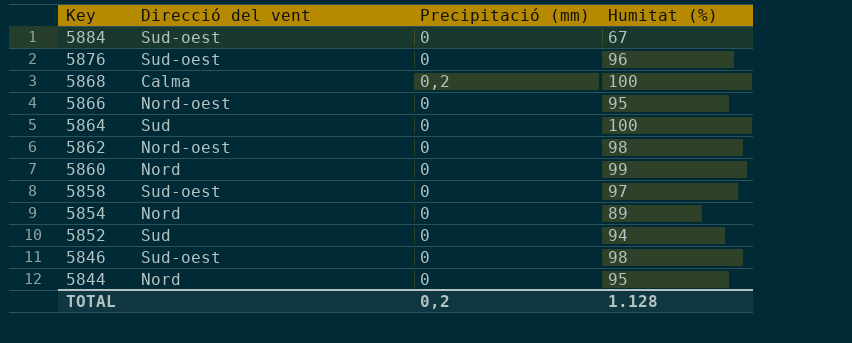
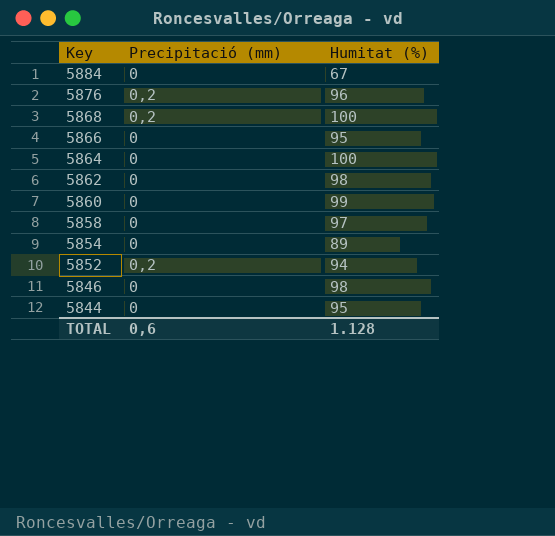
column Direcció del vent | position: 2 -> none
5876 | Precipitació (mm): 0 -> 0,2
5852 | Precipitació (mm): 0 -> 0,2
TOTAL | Precipitació (mm): 0,2 -> 0,6

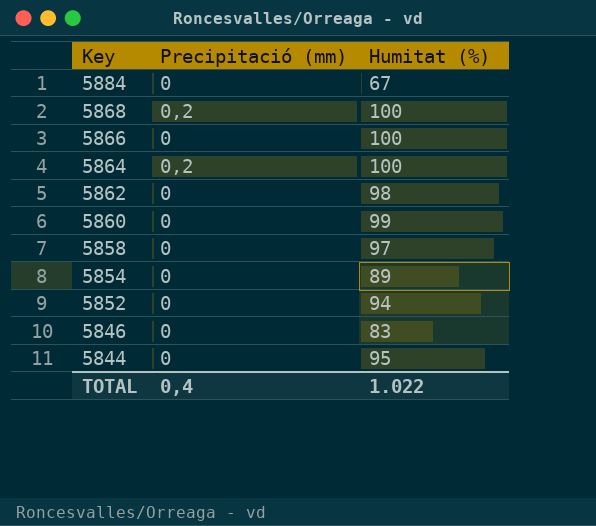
row 5876: 0,2 | 96 -> none
5866 | Humitat (%): 95 -> 100
5864 | Precipitació (mm): 0 -> 0,2
5852 | Precipitació (mm): 0,2 -> 0
5846 | Humitat (%): 98 -> 83
TOTAL | Precipitació (mm): 0,6 -> 0,4
TOTAL | Humitat (%): 1.128 -> 1.022

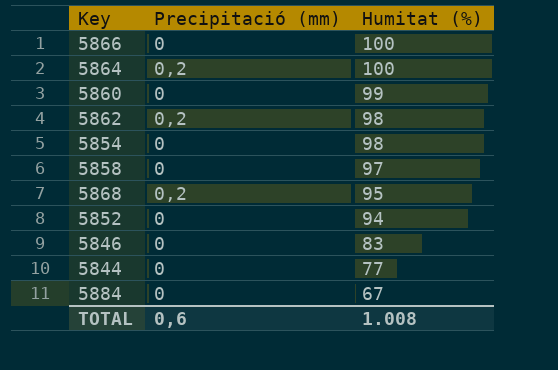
row order: Key descending -> Humitat (%) descending
5862 | Precipitació (mm): 0 -> 0,2
5854 | Humitat (%): 89 -> 98
5868 | Humitat (%): 100 -> 95
5844 | Humitat (%): 95 -> 77
TOTAL | Precipitació (mm): 0,4 -> 0,6
TOTAL | Humitat (%): 1.022 -> 1.008

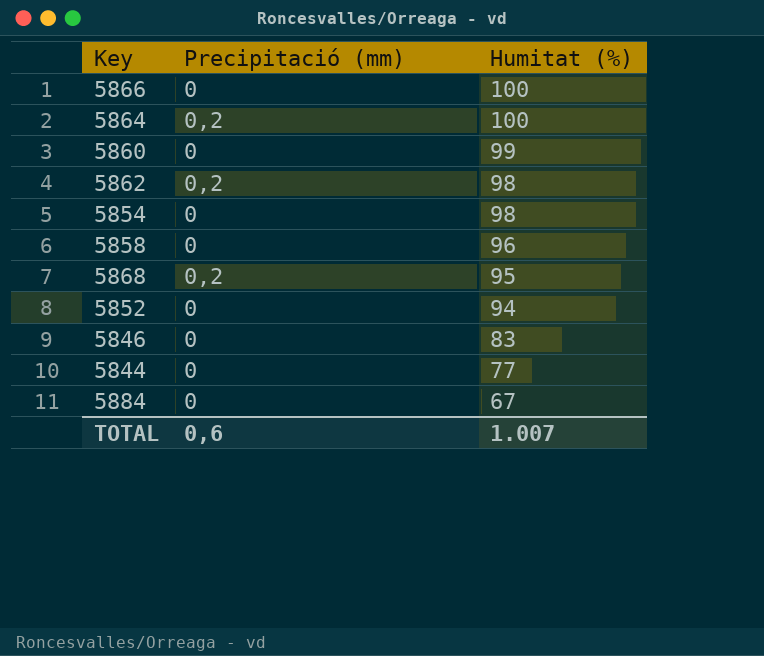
5858 | Humitat (%): 97 -> 96
TOTAL | Humitat (%): 1.008 -> 1.007

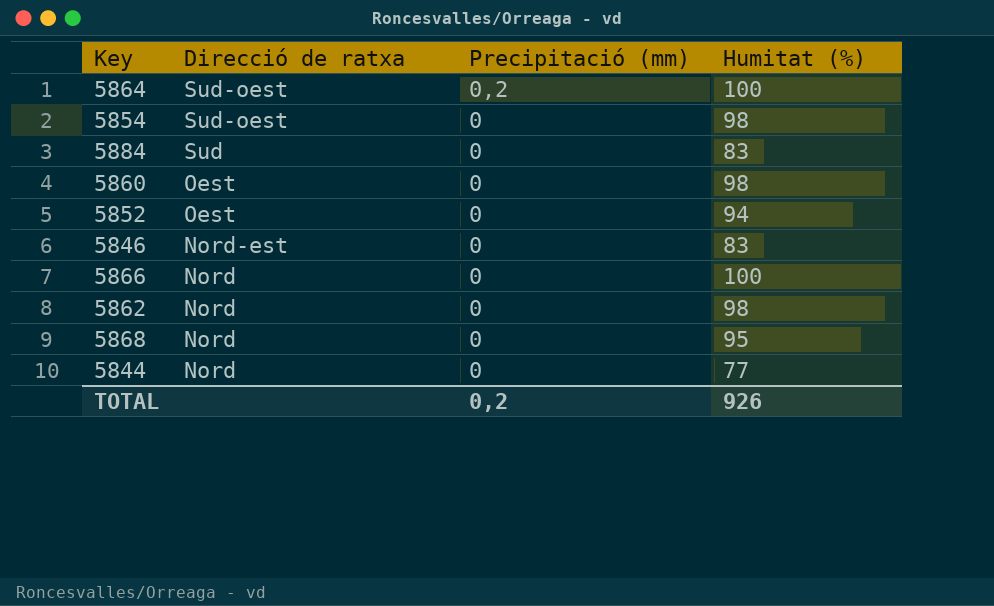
row order: Humitat (%) descending -> Direcció de ratxa descending
column Direcció de ratxa | position: none -> 2
row 5858: 0 | 96 -> none
5884 | Humitat (%): 67 -> 83
5860 | Humitat (%): 99 -> 98
5862 | Precipitació (mm): 0,2 -> 0
5868 | Precipitació (mm): 0,2 -> 0
TOTAL | Precipitació (mm): 0,6 -> 0,2
TOTAL | Humitat (%): 1.007 -> 926

